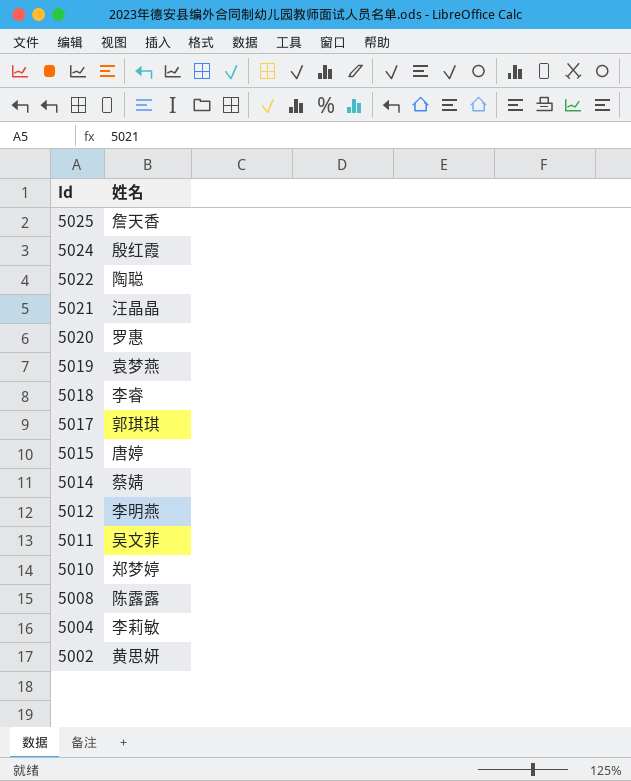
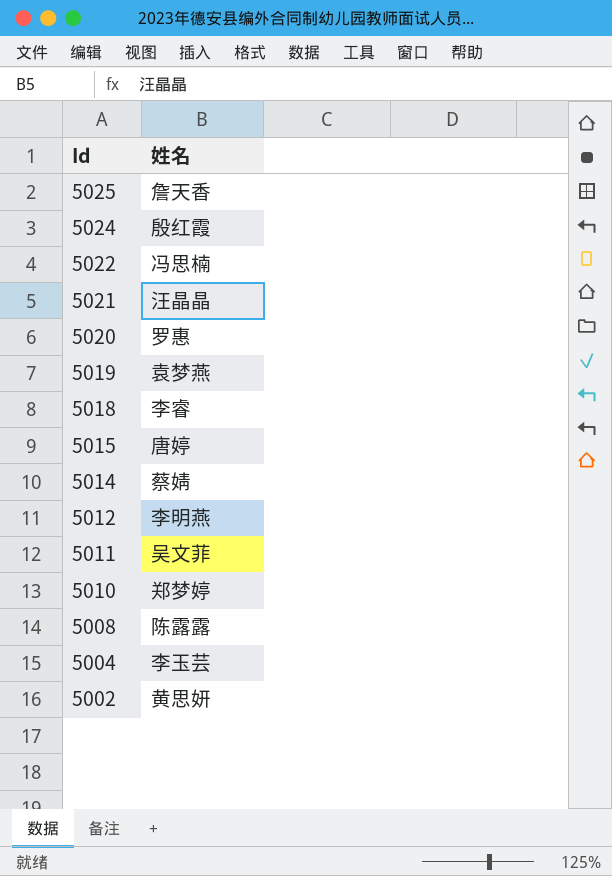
row 5017: 郭琪琪 -> none
5022 | 姓名: 陶聪 -> 冯思楠
5004 | 姓名: 李莉敏 -> 李玉芸

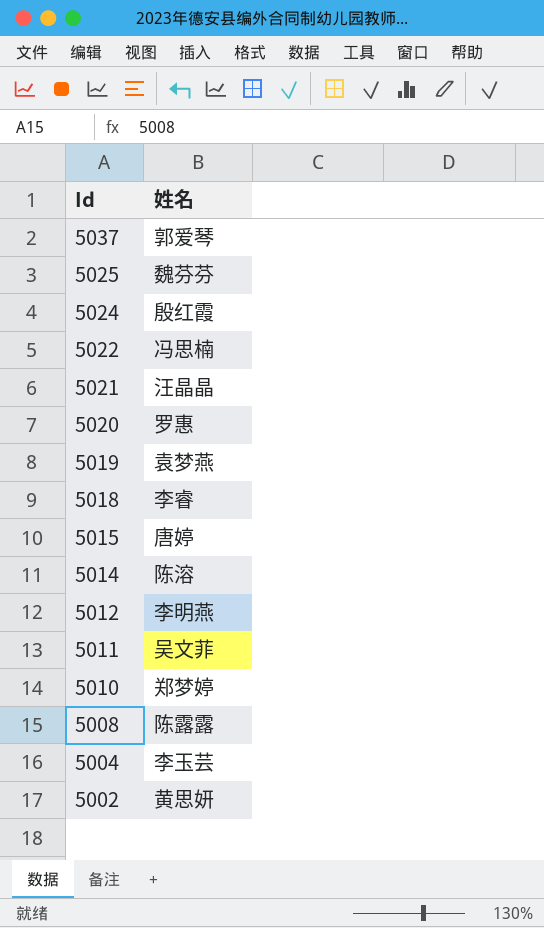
row 5037: none -> 郭爱琴
5025 | 姓名: 詹天香 -> 魏芬芬
5014 | 姓名: 蔡婧 -> 陈溶

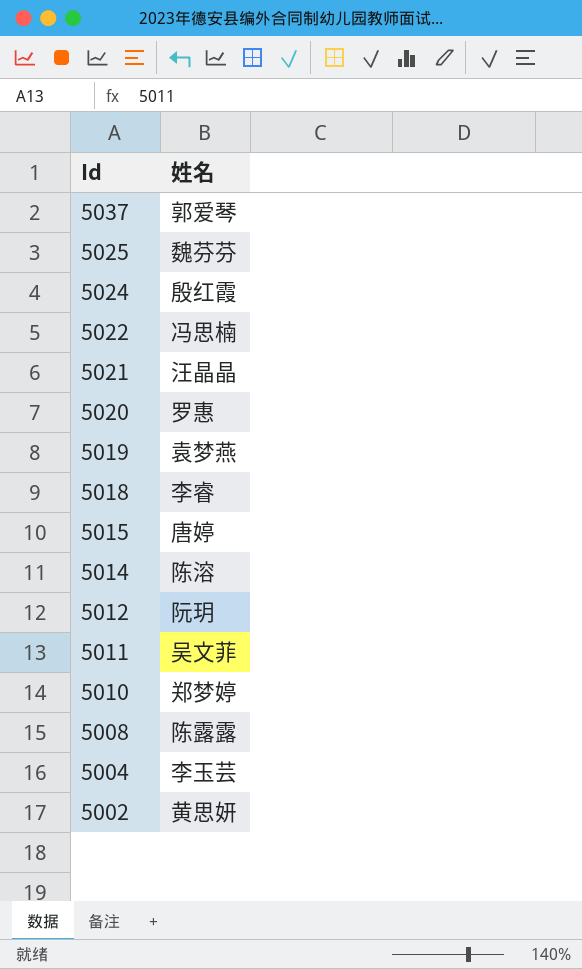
5012 | 姓名: 李明燕 -> 阮玥

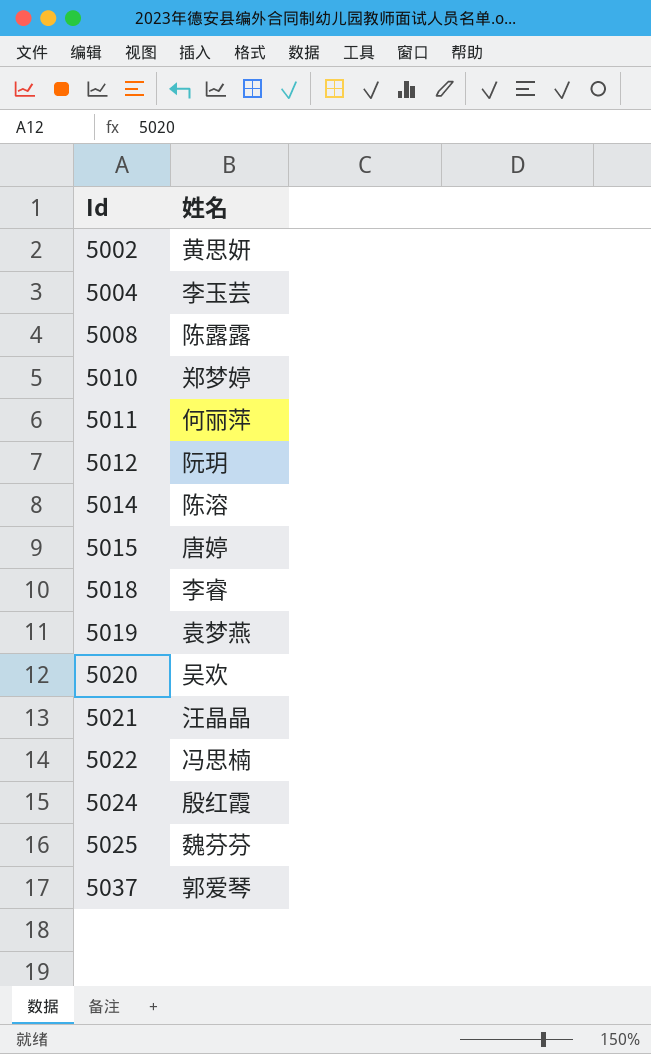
row order: Id descending -> Id ascending
5011 | 姓名: 吴文菲 -> 何丽萍
5020 | 姓名: 罗惠 -> 吴欢

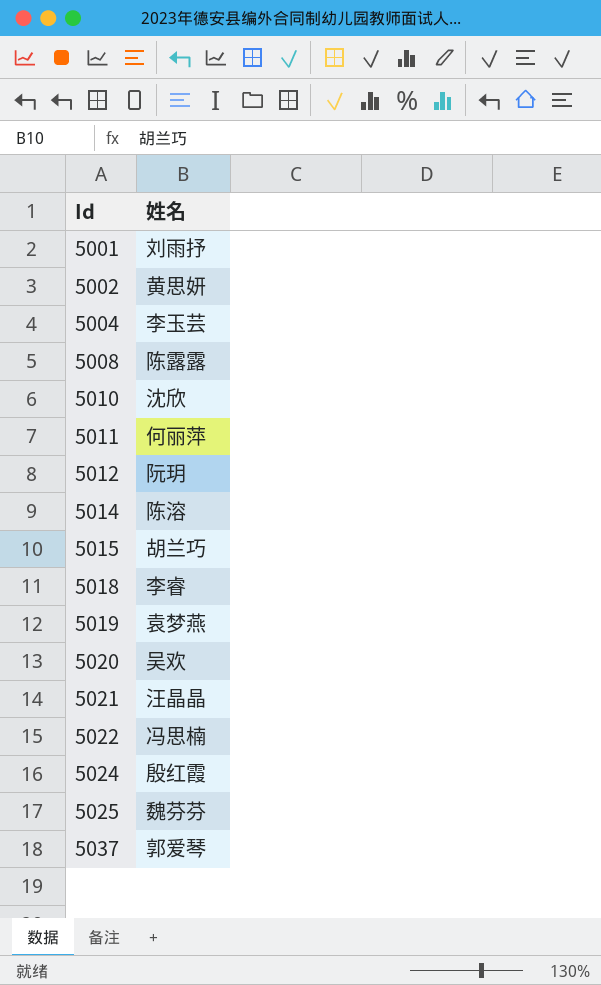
row 5001: none -> 刘雨抒
5010 | 姓名: 郑梦婷 -> 沈欣
5015 | 姓名: 唐婷 -> 胡兰巧

